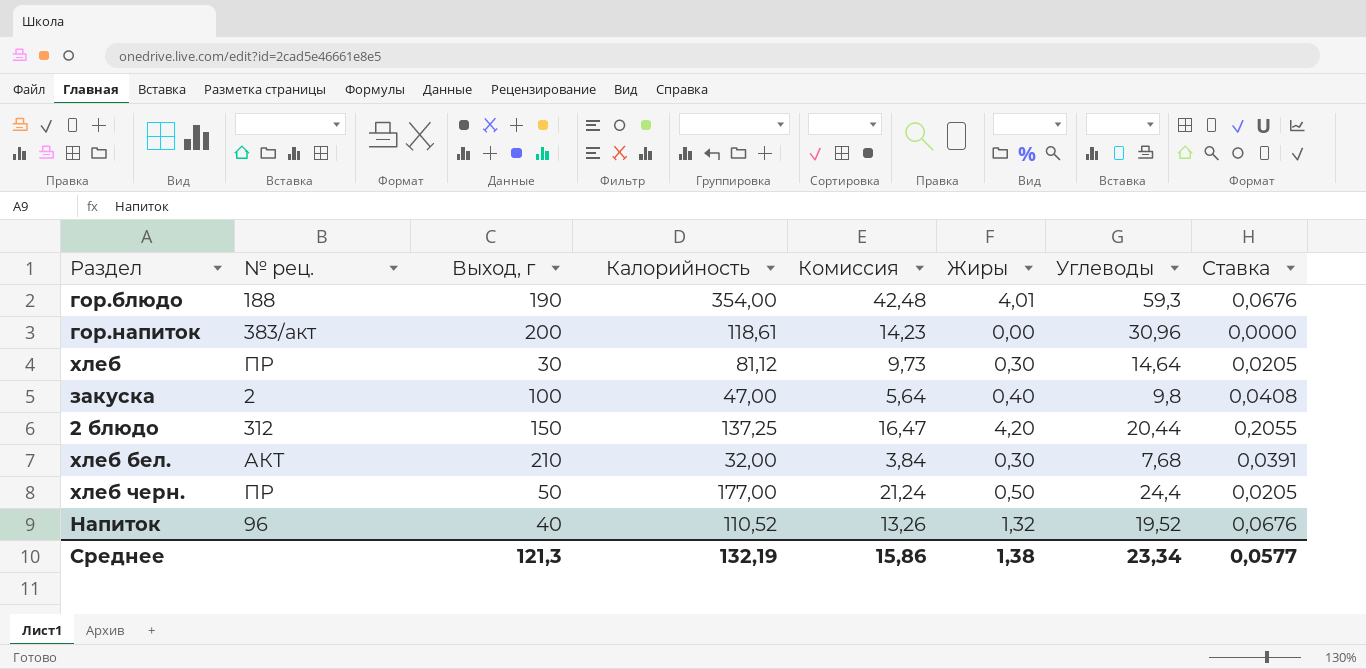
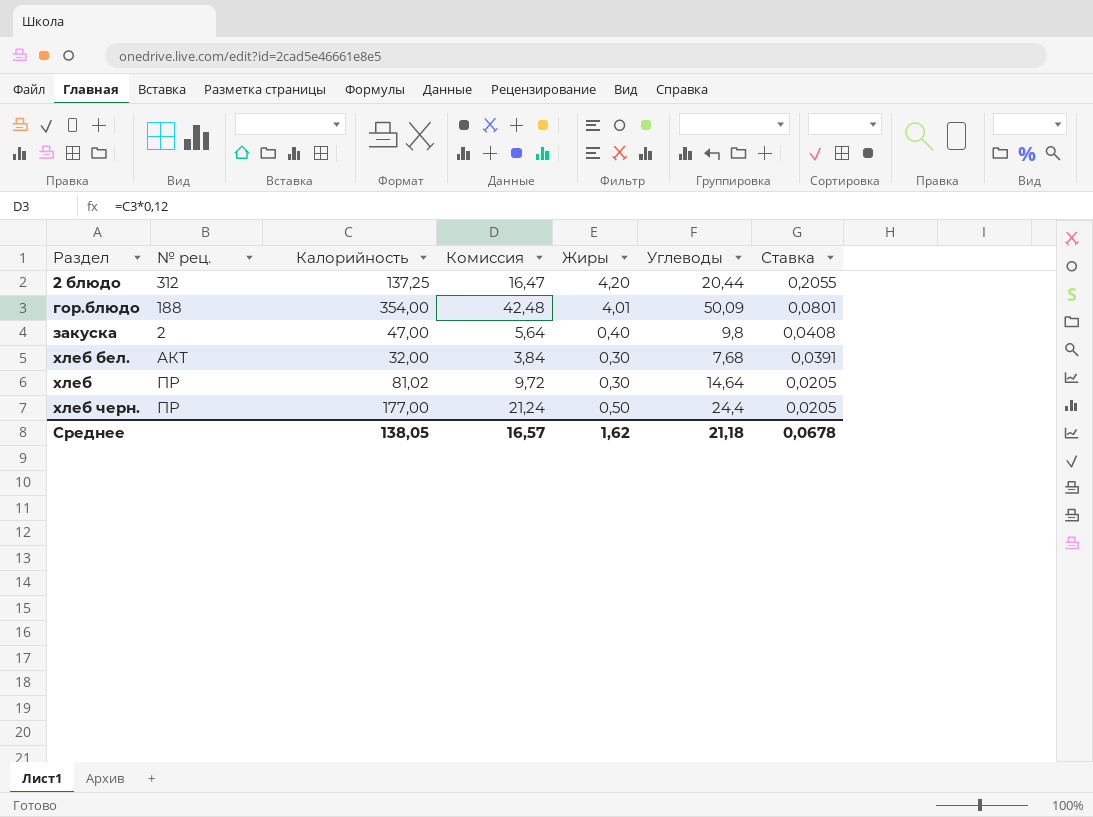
row order: none -> Ставка descending
column Выход, г | position: 3 -> none
row гор.напиток: 383/акт | 200 | 118,61 | 14,23 | 0,00 | 30,96 | 0,0000 -> none
row Напиток: 96 | 40 | 110,52 | 13,26 | 1,32 | 19,52 | 0,0676 -> none
гор.блюдо | Углеводы: 59,3 -> 50,09
гор.блюдо | Ставка: 0,0676 -> 0,0801
хлеб | Калорийность: 81,12 -> 81,02
хлеб | Комиссия: 9,73 -> 9,72
Среднее | Калорийность: 132,19 -> 138,05
Среднее | Комиссия: 15,86 -> 16,57
Среднее | Жиры: 1,38 -> 1,62
Среднее | Углеводы: 23,34 -> 21,18
Среднее | Ставка: 0,0577 -> 0,0678

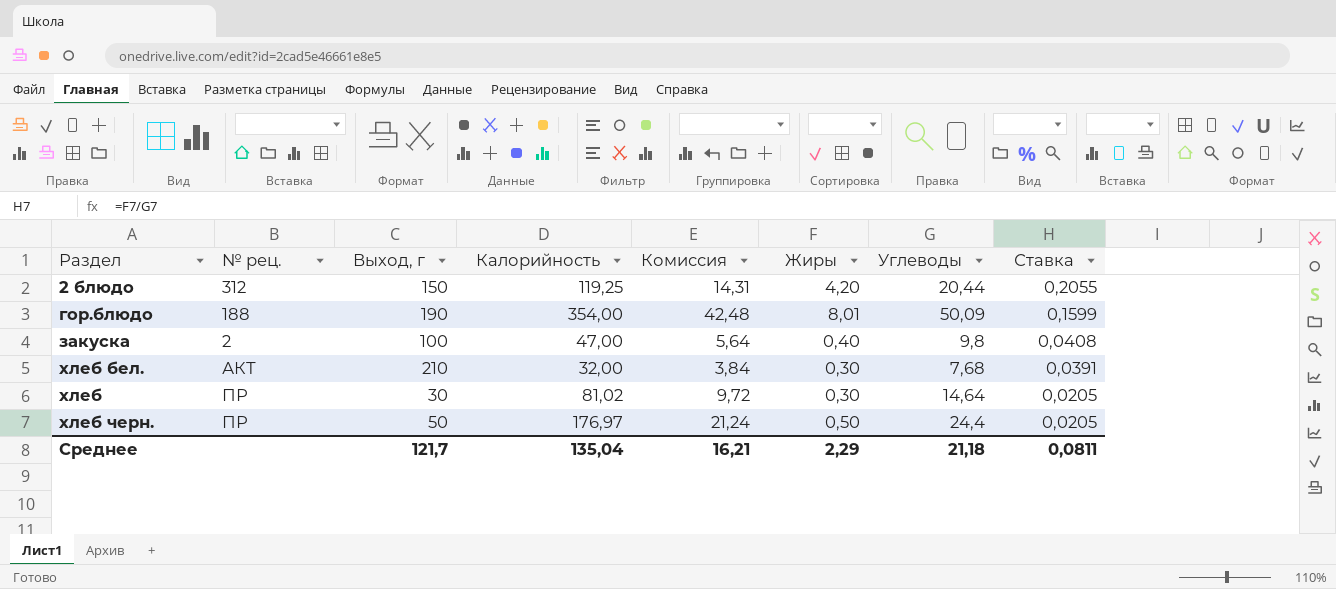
column Выход, г | position: none -> 3
2 блюдо | Калорийность: 137,25 -> 119,25
2 блюдо | Комиссия: 16,47 -> 14,31
гор.блюдо | Жиры: 4,01 -> 8,01
гор.блюдо | Ставка: 0,0801 -> 0,1599
хлеб черн. | Калорийность: 177,00 -> 176,97
Среднее | Калорийность: 138,05 -> 135,04
Среднее | Комиссия: 16,57 -> 16,21
Среднее | Жиры: 1,62 -> 2,29
Среднее | Ставка: 0,0678 -> 0,0811

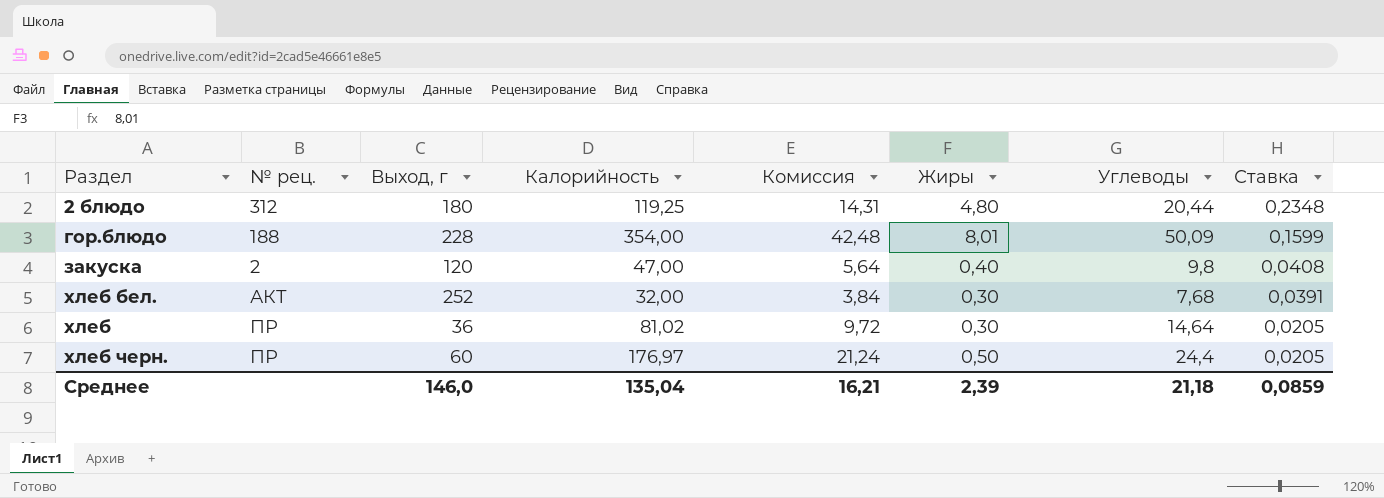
2 блюдо | Выход, г: 150 -> 180
2 блюдо | Жиры: 4,20 -> 4,80
2 блюдо | Ставка: 0,2055 -> 0,2348
гор.блюдо | Выход, г: 190 -> 228
закуска | Выход, г: 100 -> 120
хлеб бел. | Выход, г: 210 -> 252
хлеб | Выход, г: 30 -> 36
хлеб черн. | Выход, г: 50 -> 60
Среднее | Выход, г: 121,7 -> 146,0
Среднее | Жиры: 2,29 -> 2,39
Среднее | Ставка: 0,0811 -> 0,0859

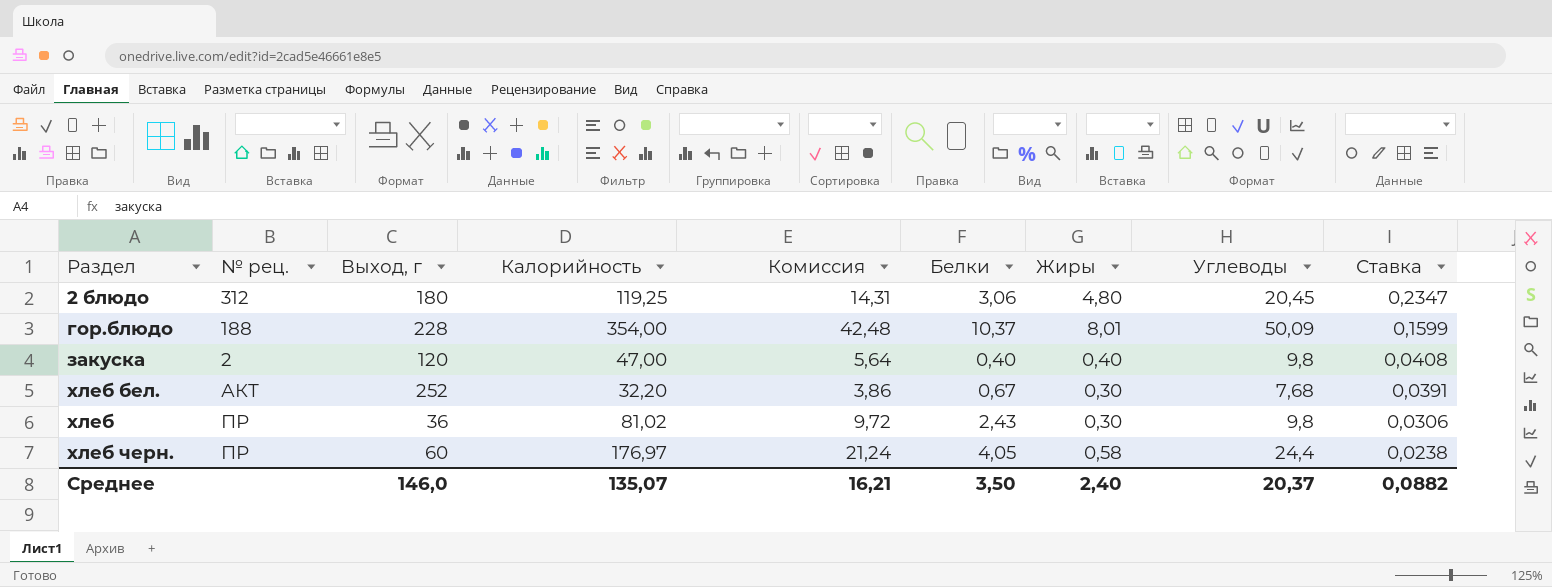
column Белки | position: none -> 6
2 блюдо | Углеводы: 20,44 -> 20,45
2 блюдо | Ставка: 0,2348 -> 0,2347
хлеб бел. | Калорийность: 32,00 -> 32,20
хлеб бел. | Комиссия: 3,84 -> 3,86
хлеб | Углеводы: 14,64 -> 9,8
хлеб | Ставка: 0,0205 -> 0,0306
хлеб черн. | Жиры: 0,50 -> 0,58
хлеб черн. | Ставка: 0,0205 -> 0,0238
Среднее | Калорийность: 135,04 -> 135,07
Среднее | Жиры: 2,39 -> 2,40
Среднее | Углеводы: 21,18 -> 20,37
Среднее | Ставка: 0,0859 -> 0,0882

